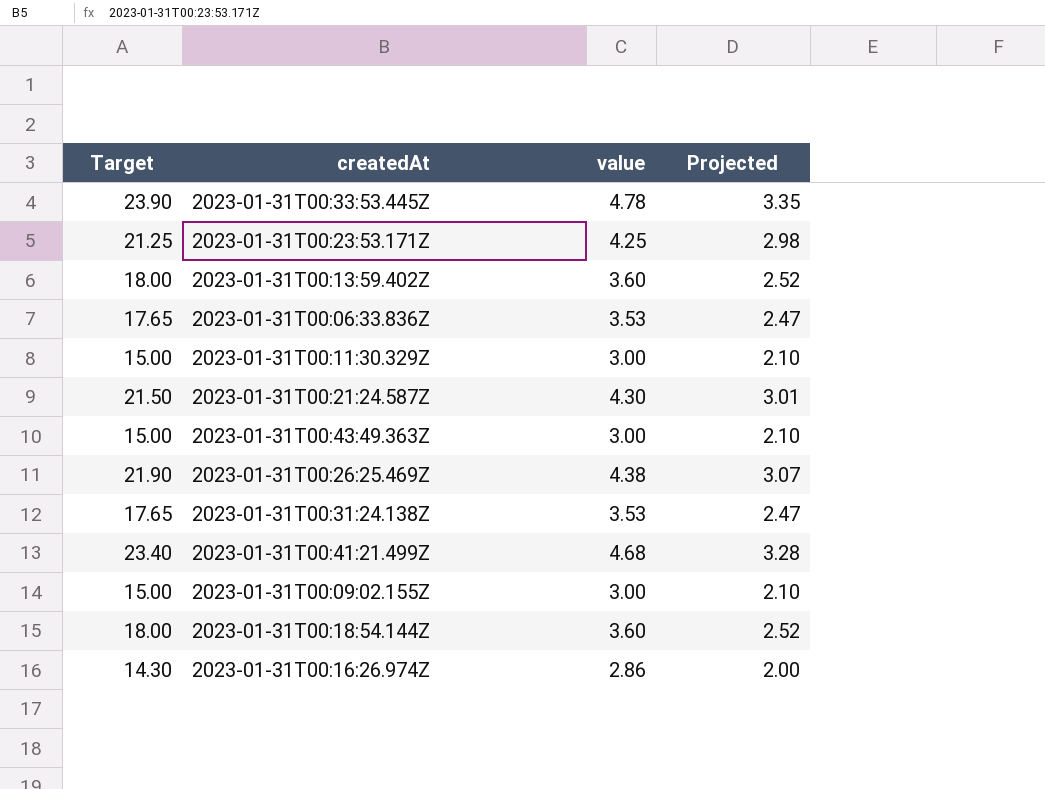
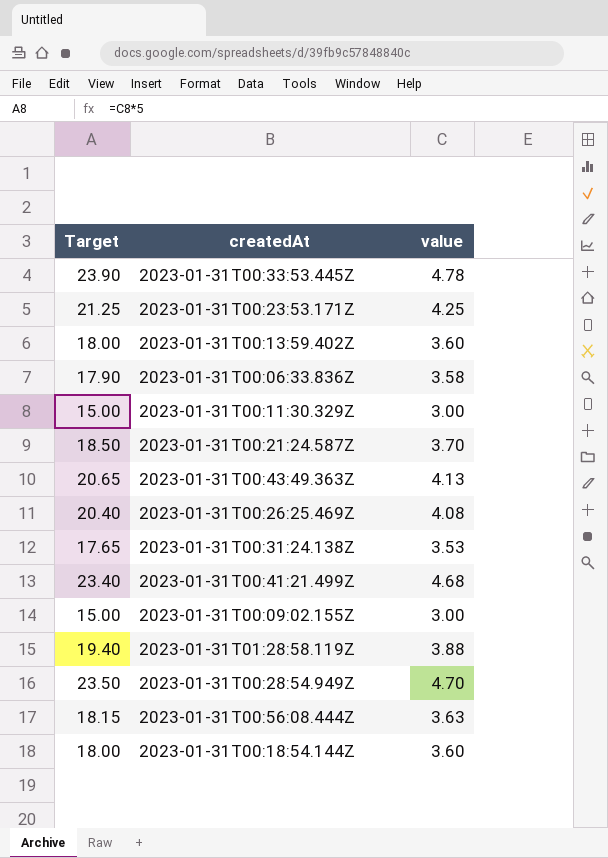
column Projected | formula: [value] * 0.7 -> none
row 2023-01-31T00:16:26.974Z: 14.30 | 2.86 | 2.00 -> none
2023-01-31T00:06:33.836Z | Target: 17.65 -> 17.90
2023-01-31T00:06:33.836Z | value: 3.53 -> 3.58
2023-01-31T00:21:24.587Z | Target: 21.50 -> 18.50
2023-01-31T00:21:24.587Z | value: 4.30 -> 3.70
2023-01-31T00:43:49.363Z | Target: 15.00 -> 20.65
2023-01-31T00:43:49.363Z | value: 3.00 -> 4.13
2023-01-31T00:26:25.469Z | Target: 21.90 -> 20.40
2023-01-31T00:26:25.469Z | value: 4.38 -> 4.08
row 2023-01-31T01:28:58.119Z: none -> 19.40 | 3.88
row 2023-01-31T00:28:54.949Z: none -> 23.50 | 4.70
row 2023-01-31T00:56:08.444Z: none -> 18.15 | 3.63

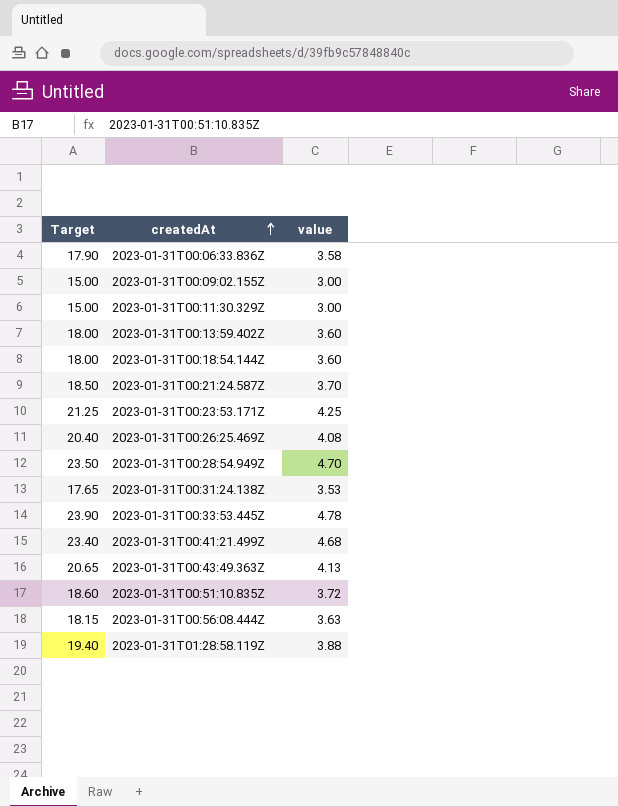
row order: none -> createdAt ascending
row 2023-01-31T00:51:10.835Z: none -> 18.60 | 3.72

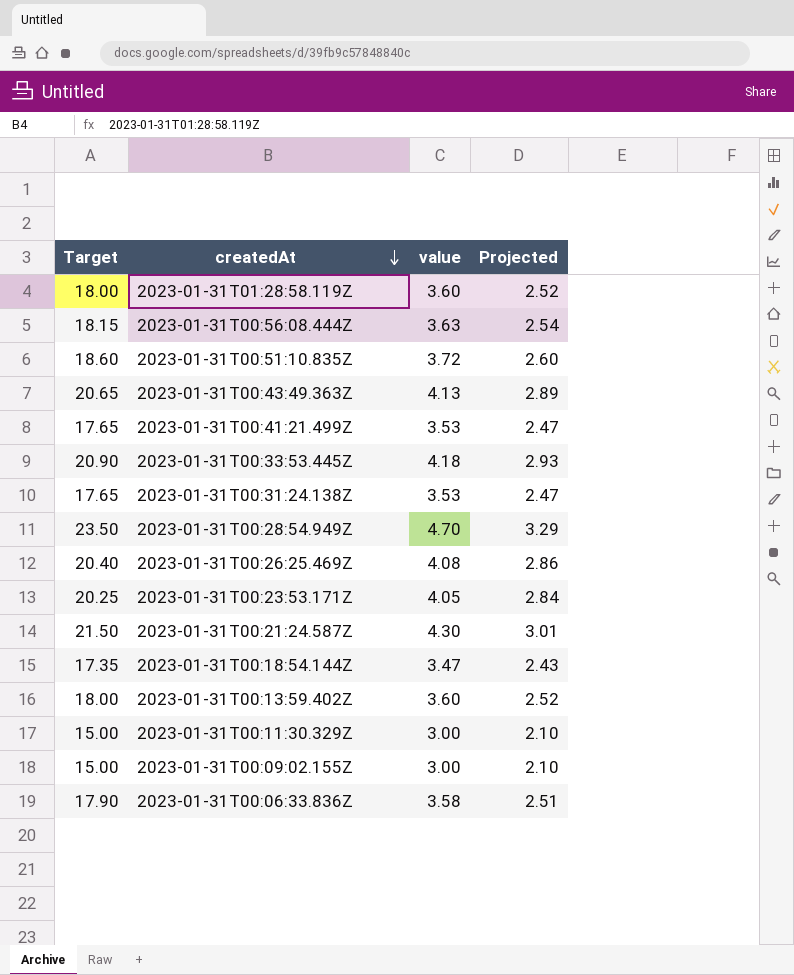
row order: createdAt ascending -> createdAt descending
column Projected | formula: none -> [value] * 0.7
2023-01-31T01:28:58.119Z | Target: 19.40 -> 18.00
2023-01-31T01:28:58.119Z | value: 3.88 -> 3.60
2023-01-31T00:41:21.499Z | Target: 23.40 -> 17.65
2023-01-31T00:41:21.499Z | value: 4.68 -> 3.53
2023-01-31T00:33:53.445Z | Target: 23.90 -> 20.90
2023-01-31T00:33:53.445Z | value: 4.78 -> 4.18
2023-01-31T00:23:53.171Z | Target: 21.25 -> 20.25
2023-01-31T00:23:53.171Z | value: 4.25 -> 4.05
2023-01-31T00:21:24.587Z | Target: 18.50 -> 21.50
2023-01-31T00:21:24.587Z | value: 3.70 -> 4.30
2023-01-31T00:18:54.144Z | Target: 18.00 -> 17.35
2023-01-31T00:18:54.144Z | value: 3.60 -> 3.47

